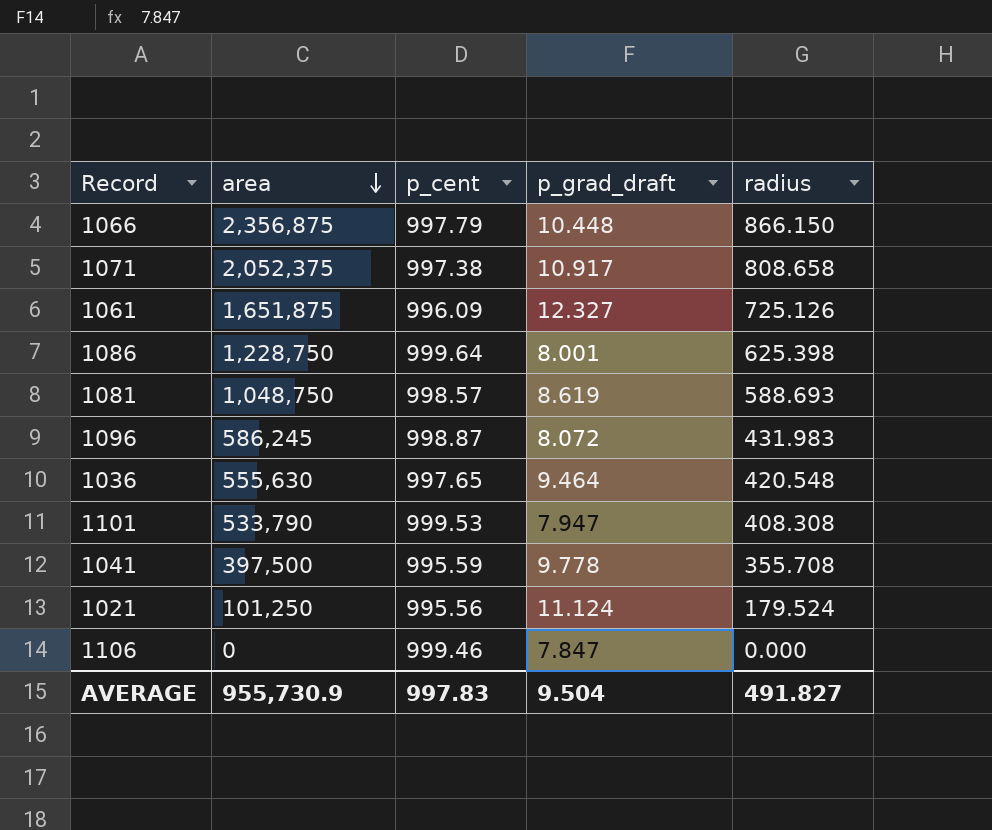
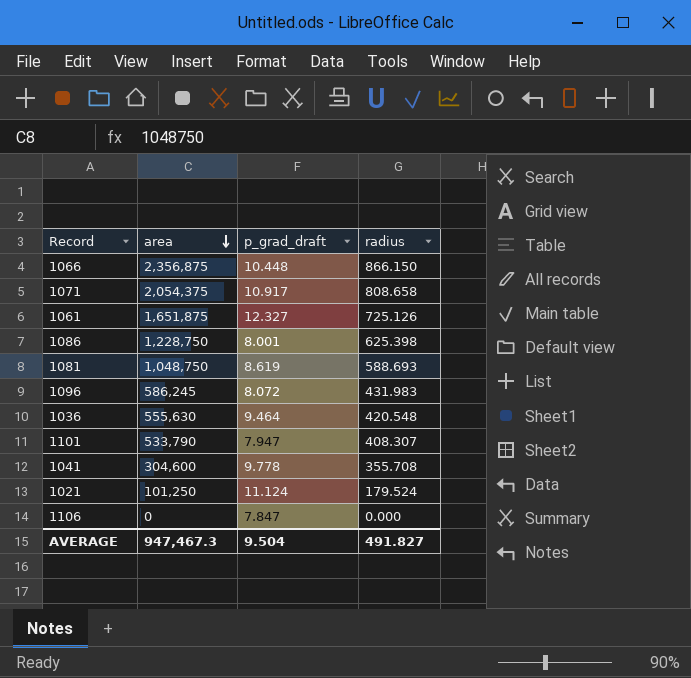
column p_cent | position: 3 -> none
1071 | area: 2,052,375 -> 2,054,375
1101 | radius: 408.308 -> 408.307
1041 | area: 397,500 -> 304,600
AVERAGE | area: 955,730.9 -> 947,467.3

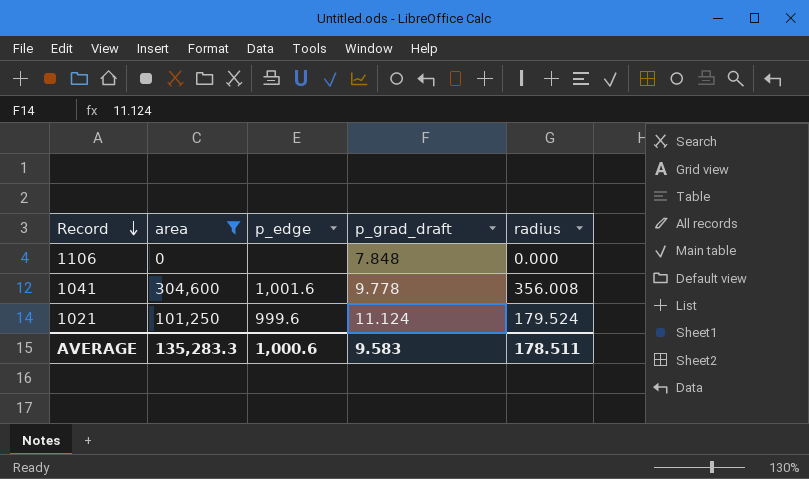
filter: none -> area <= 304,600
row order: area descending -> Record descending
column p_edge | position: none -> 3
1106 | p_grad_draft: 7.847 -> 7.848
1041 | radius: 355.708 -> 356.008
AVERAGE | area: 947,467.3 -> 135,283.3
AVERAGE | p_grad_draft: 9.504 -> 9.583
AVERAGE | radius: 491.827 -> 178.511

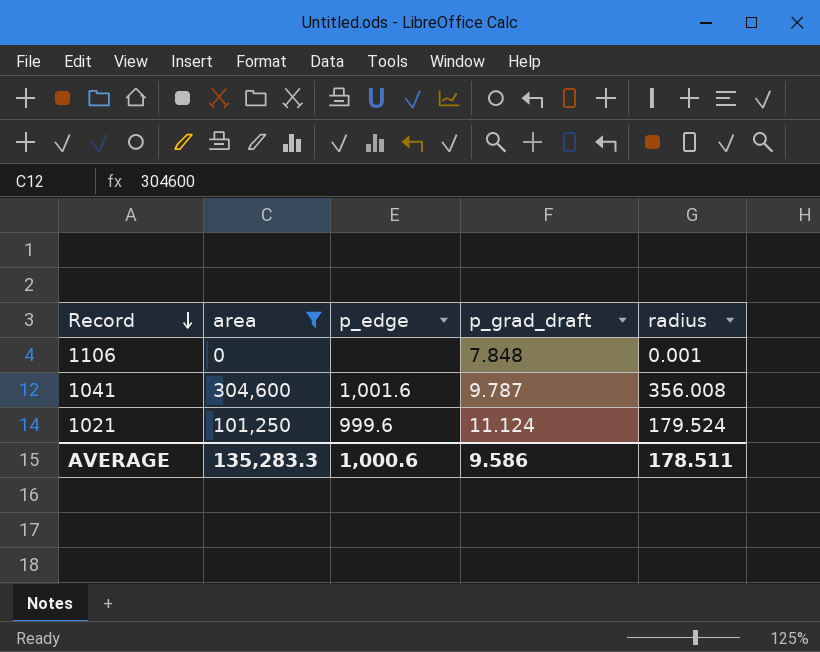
1106 | radius: 0.000 -> 0.001
1041 | p_grad_draft: 9.778 -> 9.787
AVERAGE | p_grad_draft: 9.583 -> 9.586

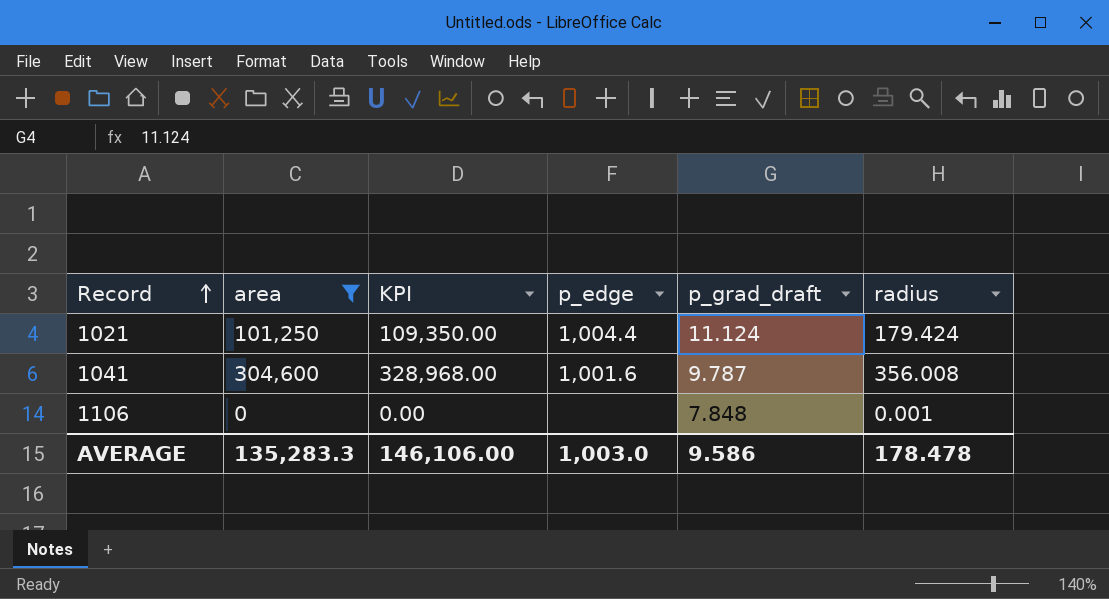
row order: Record descending -> Record ascending
column KPI | formula: none -> [area] * 1.08
1021 | p_edge: 999.6 -> 1,004.4
1021 | radius: 179.524 -> 179.424
AVERAGE | p_edge: 1,000.6 -> 1,003.0
AVERAGE | radius: 178.511 -> 178.478

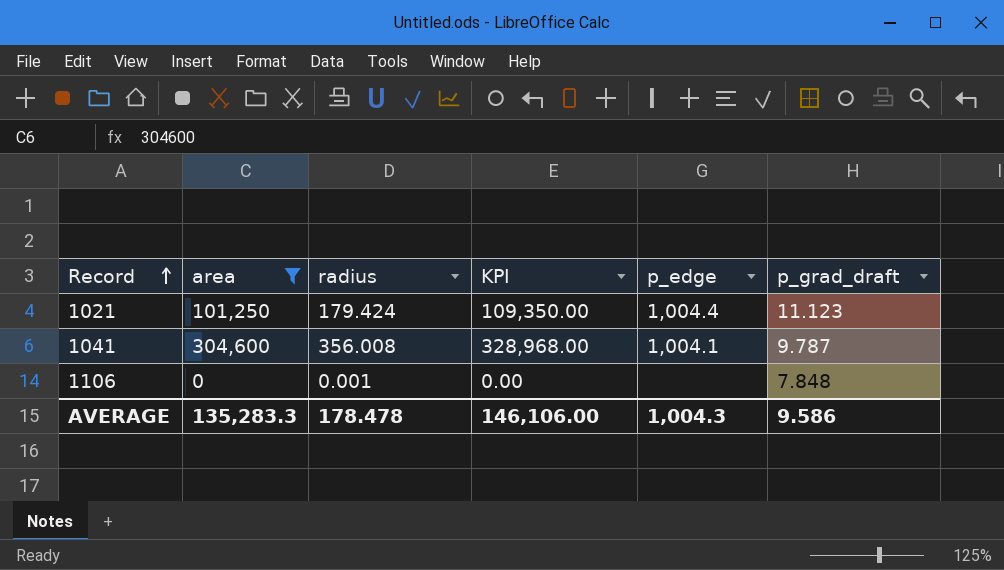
column radius | position: 6 -> 3
1021 | p_grad_draft: 11.124 -> 11.123
1041 | p_edge: 1,001.6 -> 1,004.1
AVERAGE | p_edge: 1,003.0 -> 1,004.3

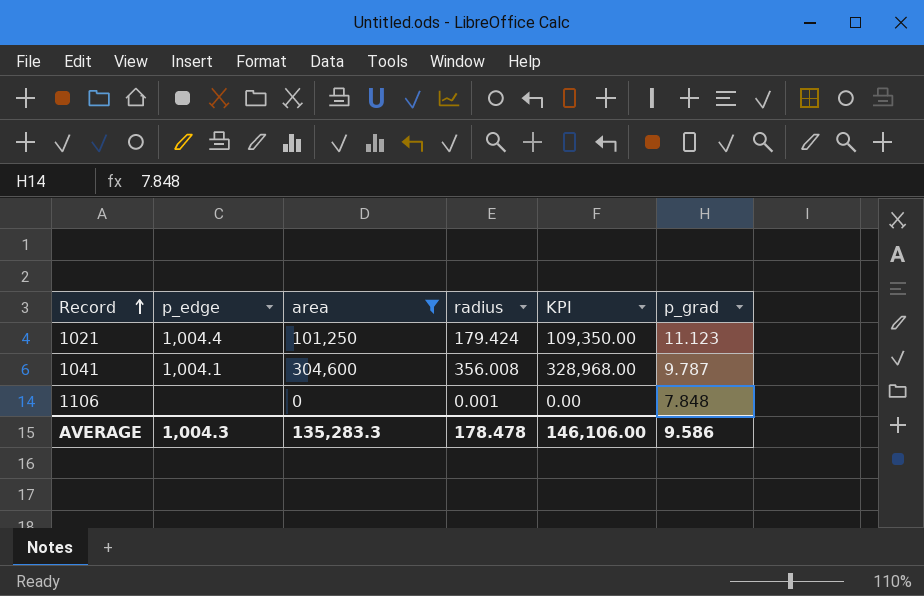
column p_edge | position: 5 -> 2
column name: p_grad_draft -> p_grad

